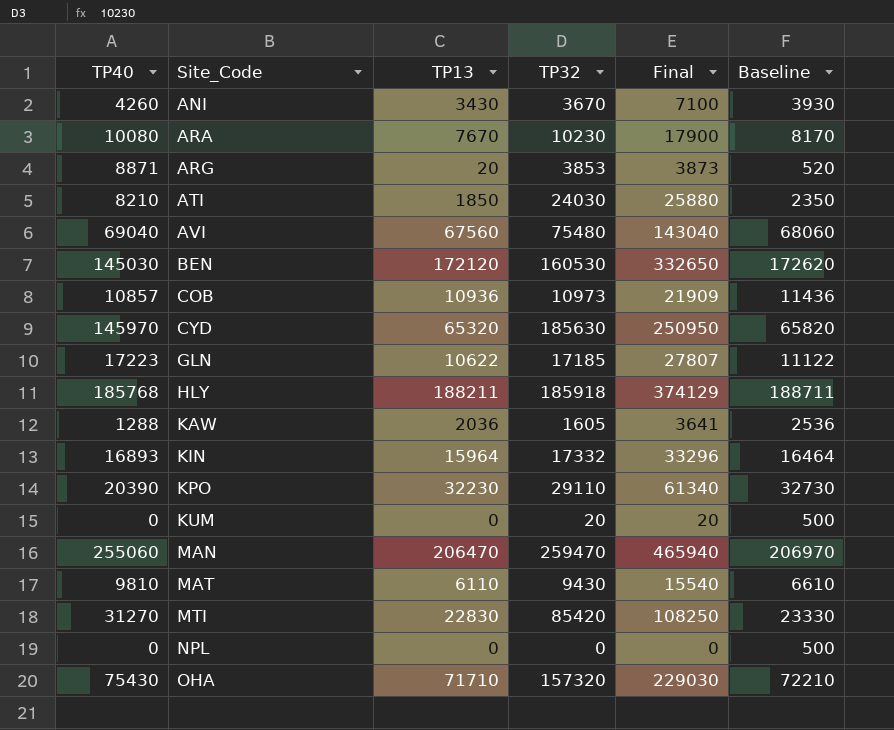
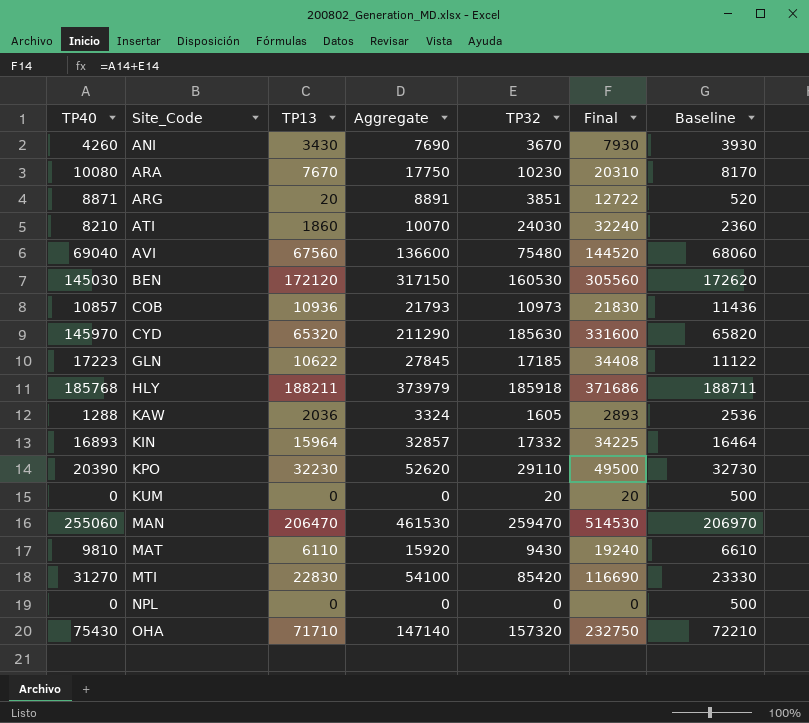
column Aggregate | formula: none -> [TP40] + [TP13]
column Final | formula: [TP13] + [TP32] -> [TP40] + [TP32]
ARG | TP32: 3853 -> 3851
ATI | TP13: 1850 -> 1860
ATI | Baseline: 2350 -> 2360

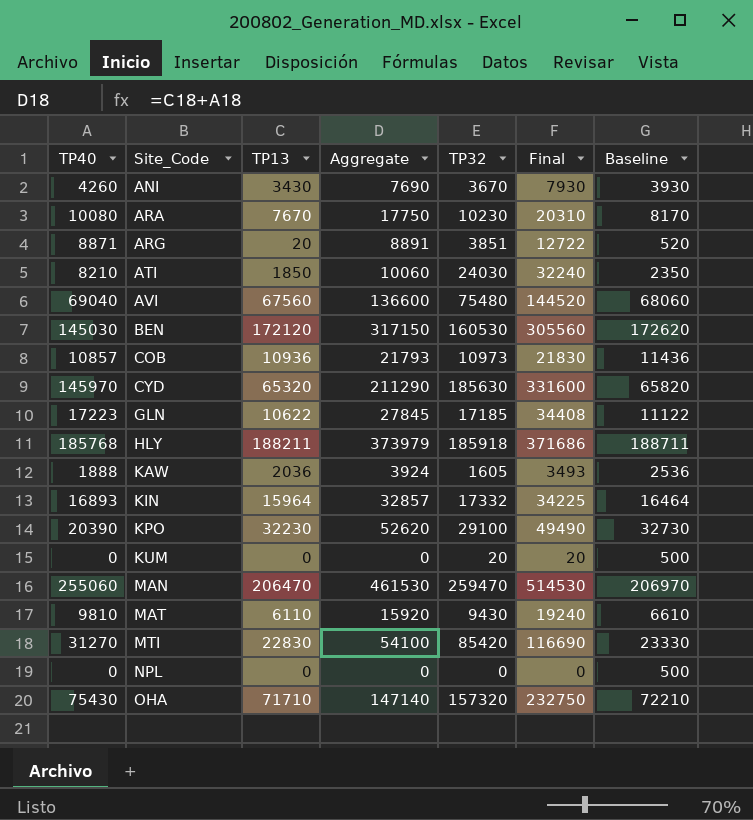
ATI | TP13: 1860 -> 1850
ATI | Aggregate: 10070 -> 10060
ATI | Baseline: 2360 -> 2350
KAW | TP40: 1288 -> 1888
KAW | Aggregate: 3324 -> 3924
KAW | Final: 2893 -> 3493
KPO | TP32: 29110 -> 29100
KPO | Final: 49500 -> 49490

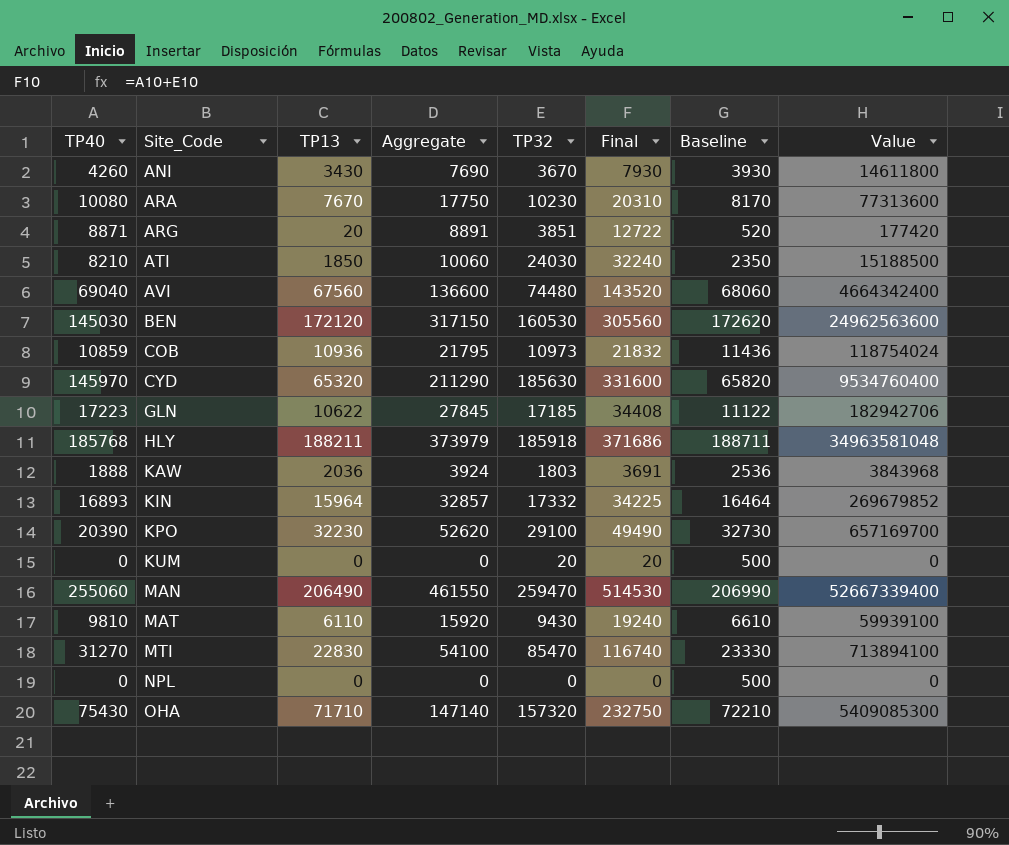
column Value | formula: none -> [TP40] * [TP13]
AVI | TP32: 75480 -> 74480
AVI | Final: 144520 -> 143520
COB | TP40: 10857 -> 10859
COB | Aggregate: 21793 -> 21795
COB | Final: 21830 -> 21832
KAW | TP32: 1605 -> 1803
KAW | Final: 3493 -> 3691
MAN | TP13: 206470 -> 206490
MAN | Aggregate: 461530 -> 461550
MAN | Baseline: 206970 -> 206990
MTI | TP32: 85420 -> 85470
MTI | Final: 116690 -> 116740

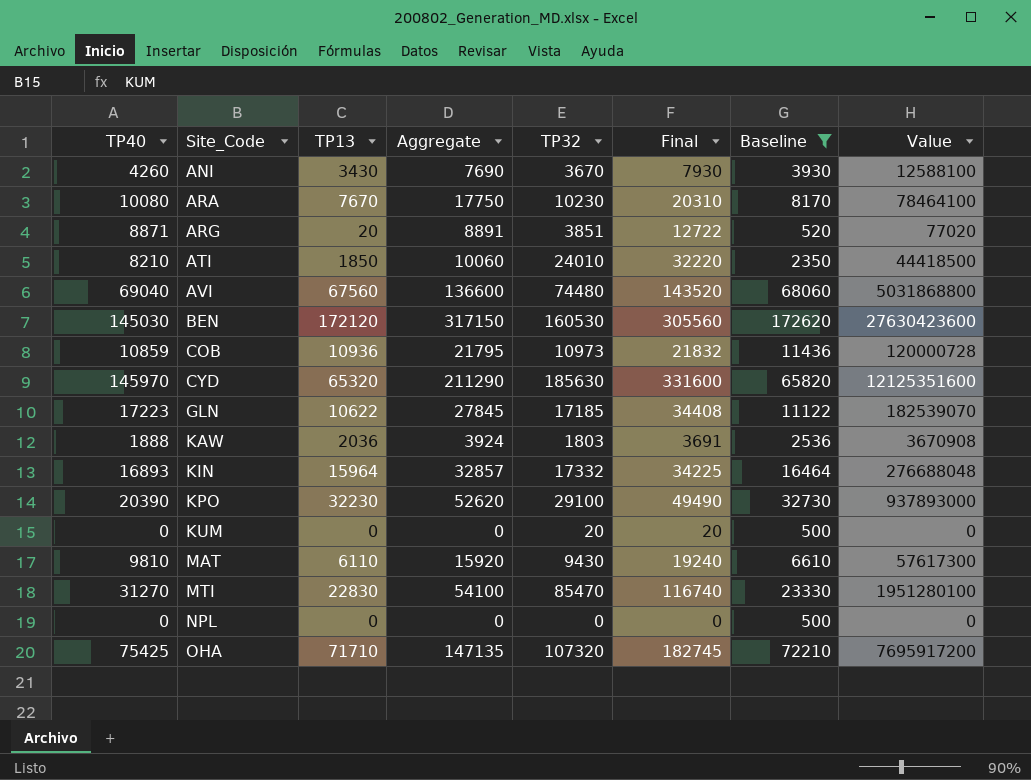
filter: none -> Baseline <= 172620
column Value | formula: [TP40] * [TP13] -> [TP13] * [TP32]
ATI | TP32: 24030 -> 24010
ATI | Final: 32240 -> 32220
OHA | TP40: 75430 -> 75425
OHA | Aggregate: 147140 -> 147135
OHA | TP32: 157320 -> 107320
OHA | Final: 232750 -> 182745

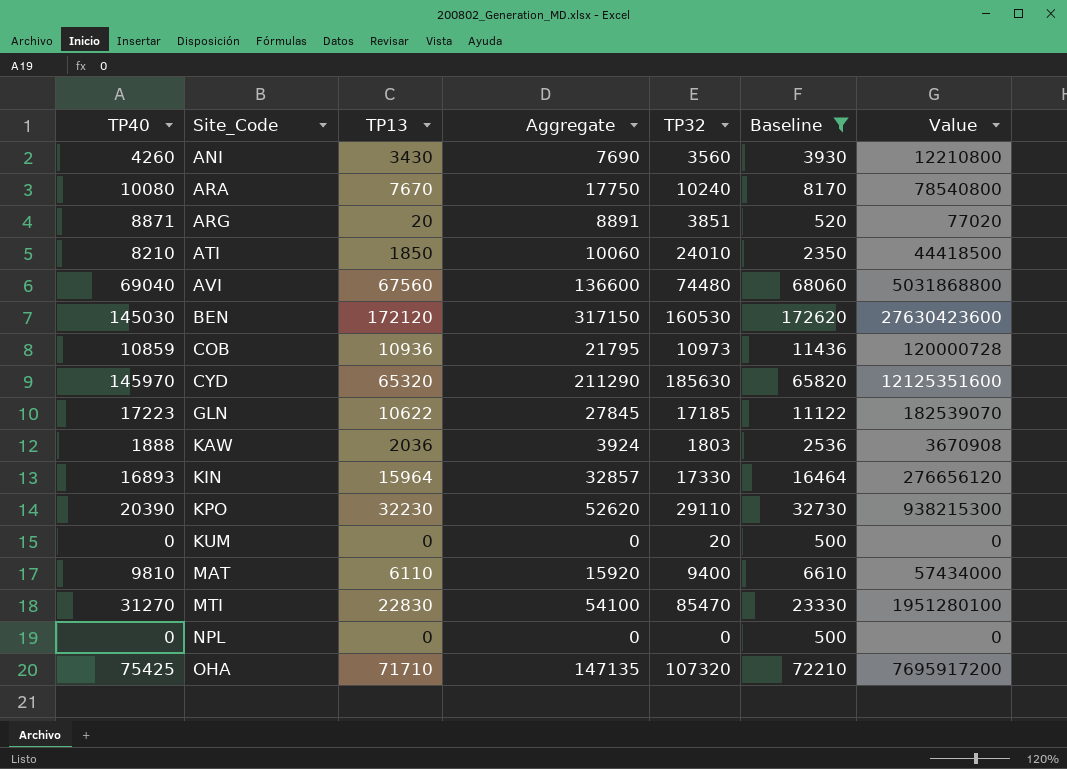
column Final | formula: [TP40] + [TP32] -> none
ANI | TP32: 3670 -> 3560
ANI | Value: 12588100 -> 12210800
ARA | TP32: 10230 -> 10240
ARA | Value: 78464100 -> 78540800
KIN | TP32: 17332 -> 17330
KIN | Value: 276688048 -> 276656120
KPO | TP32: 29100 -> 29110
KPO | Value: 937893000 -> 938215300
MAT | TP32: 9430 -> 9400
MAT | Value: 57617300 -> 57434000

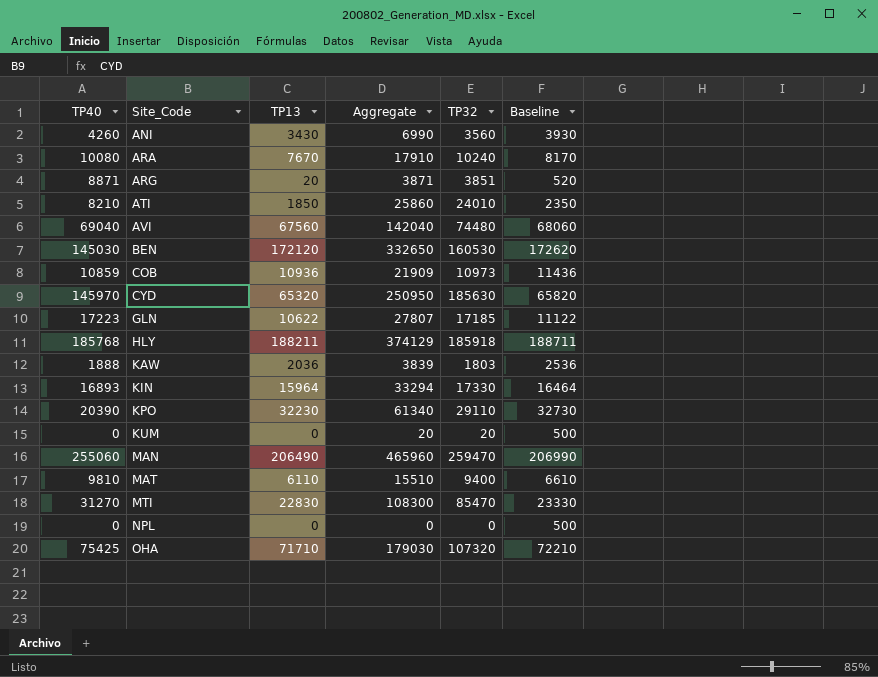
filter: Baseline <= 172620 -> none
column Value | formula: [TP13] * [TP32] -> none
column Aggregate | formula: [TP40] + [TP13] -> [TP13] + [TP32]

